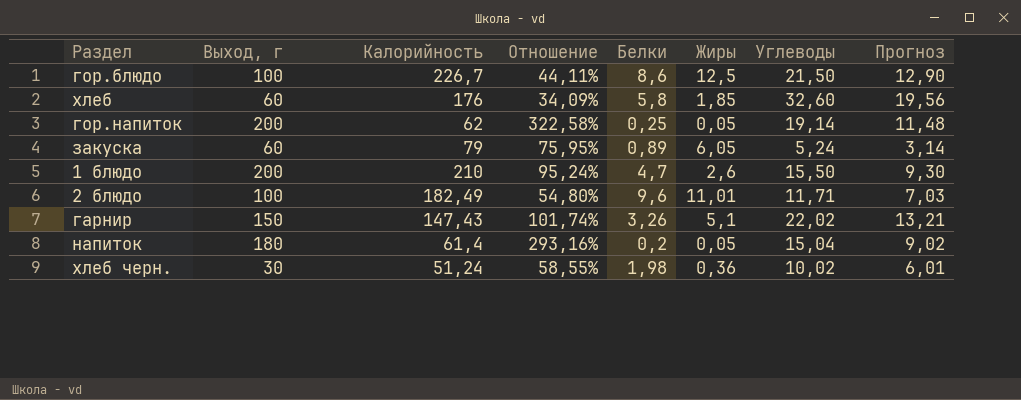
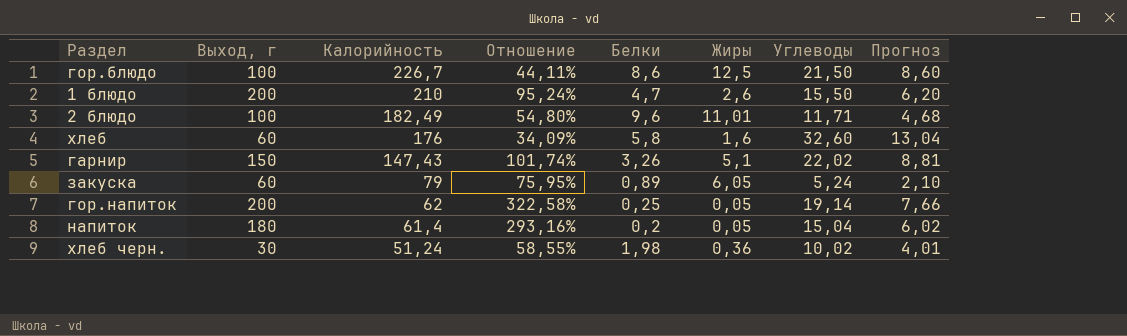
row order: none -> Калорийность descending
column Прогноз | formula: [Углеводы] * 0,6 -> [Углеводы] * 0,4
хлеб | Жиры: 1,85 -> 1,6

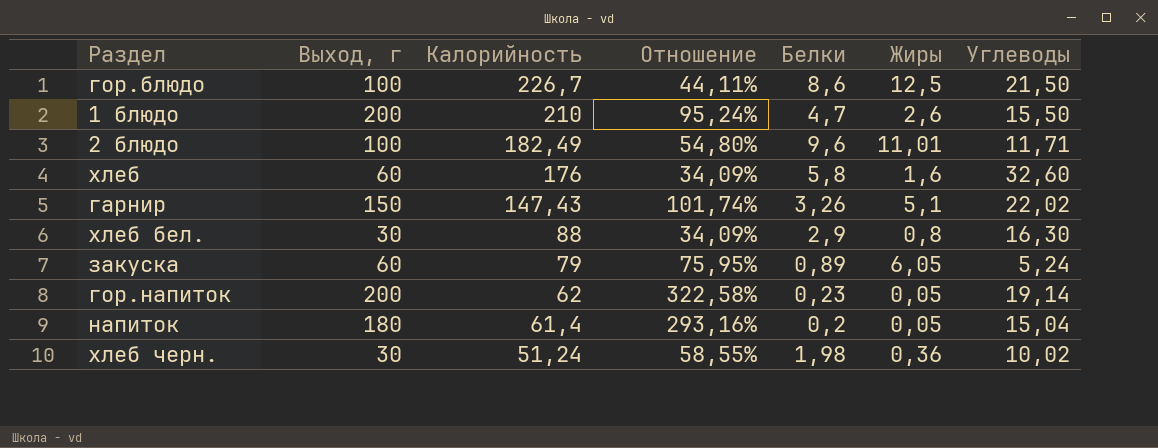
column Прогноз | formula: [Углеводы] * 0,4 -> none
row хлеб бел.: none -> 30 | 88 | 34,09% | 2,9 | 0,8 | 16,30
гор.напиток | Белки: 0,25 -> 0,23

